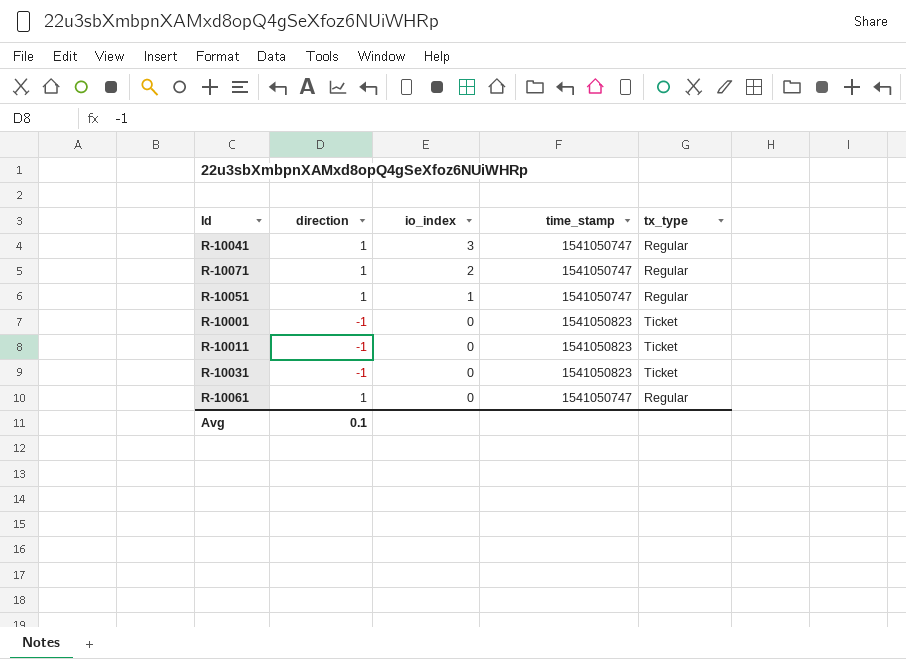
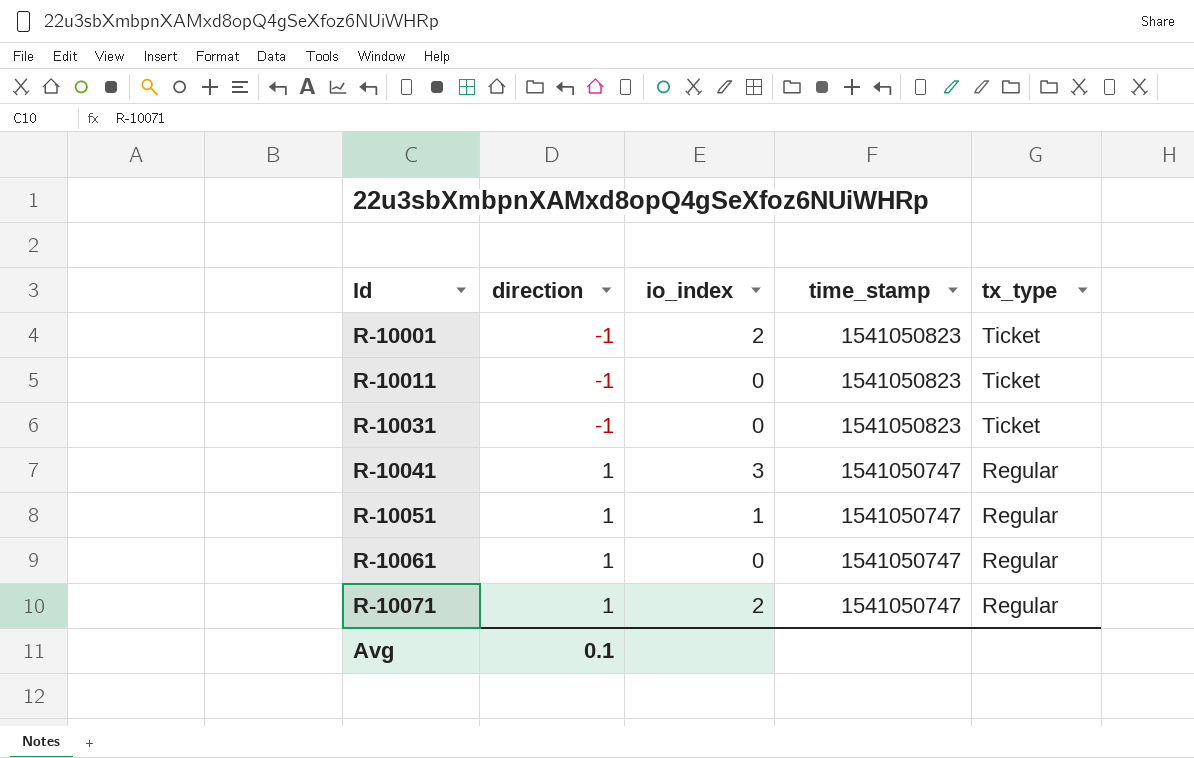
row order: io_index descending -> Id ascending
R-10001 | io_index: 0 -> 2

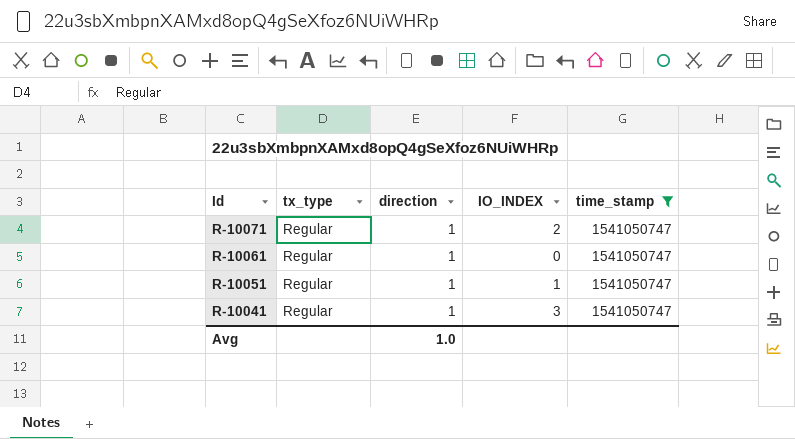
filter: none -> time_stamp = 1541050747
row order: Id ascending -> Id descending
column tx_type | position: 5 -> 2
column name: io_index -> IO_INDEX
Avg | direction: 0.1 -> 1.0

